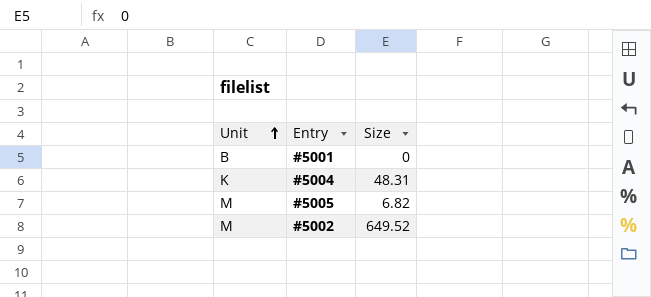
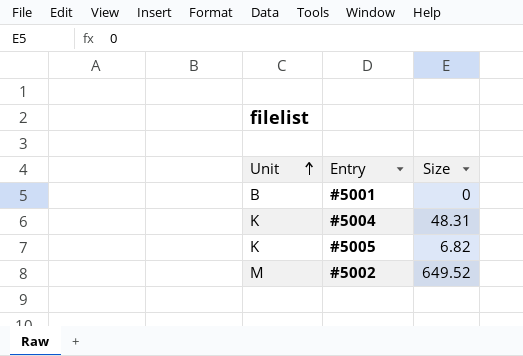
#5005 | Unit: M -> K

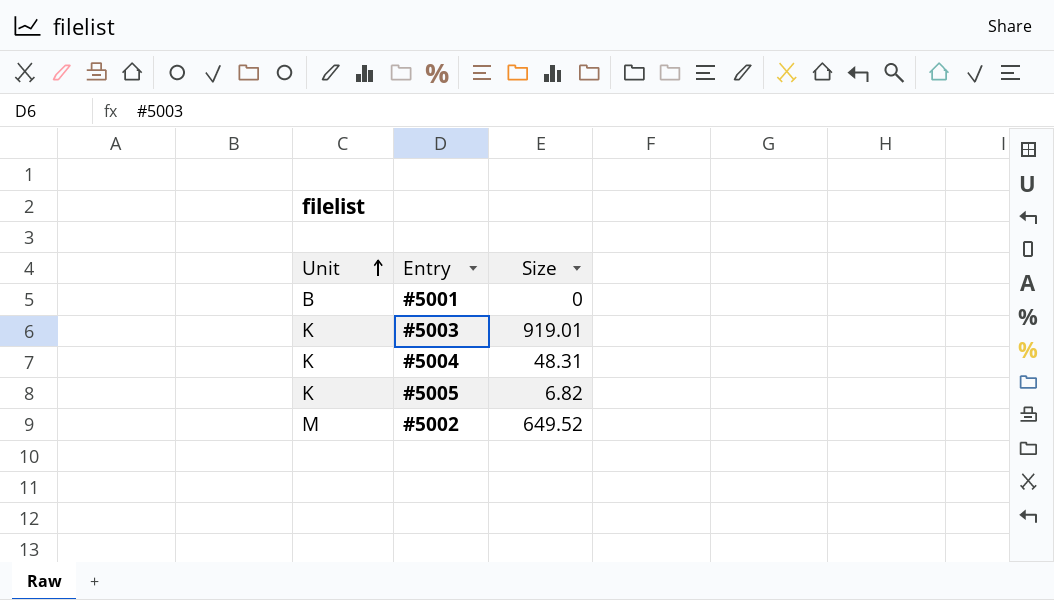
row #5003: none -> K | 919.01

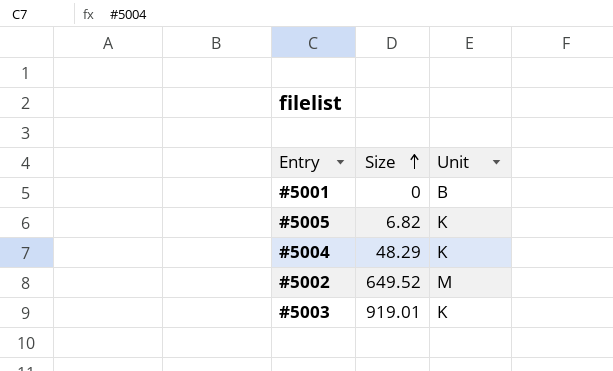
row order: Unit ascending -> Size ascending
column Unit | position: 1 -> 3
#5004 | Size: 48.31 -> 48.29

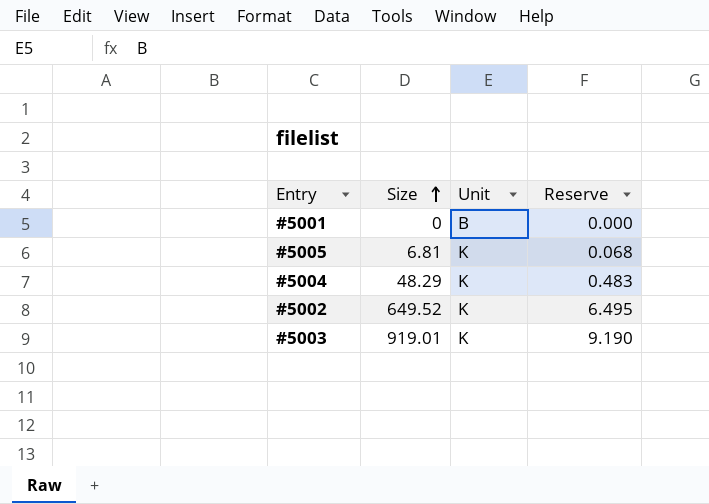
column Reserve | formula: none -> [Size] * 0.01
#5005 | Size: 6.82 -> 6.81
#5002 | Unit: M -> K

